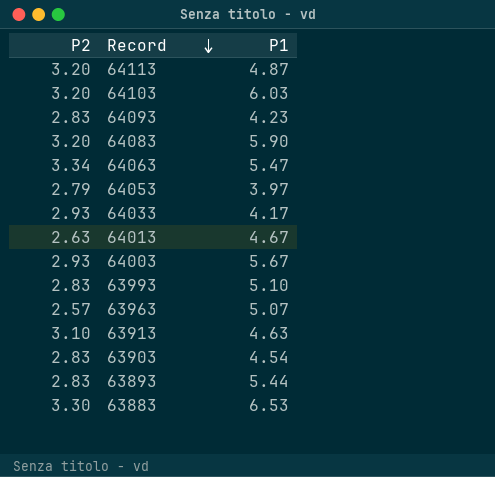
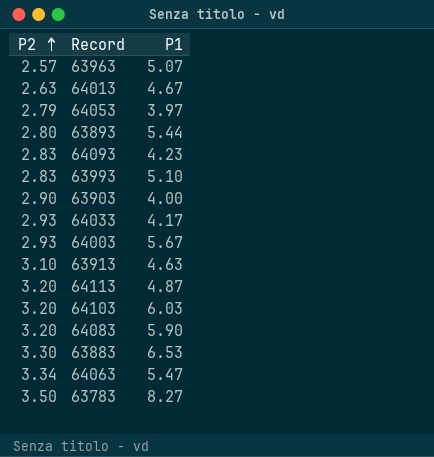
row order: Record descending -> P2 ascending
63893 | P2: 2.83 -> 2.80
63903 | P2: 2.83 -> 2.90
63903 | P1: 4.54 -> 4.00
row 63783: none -> 3.50 | 8.27

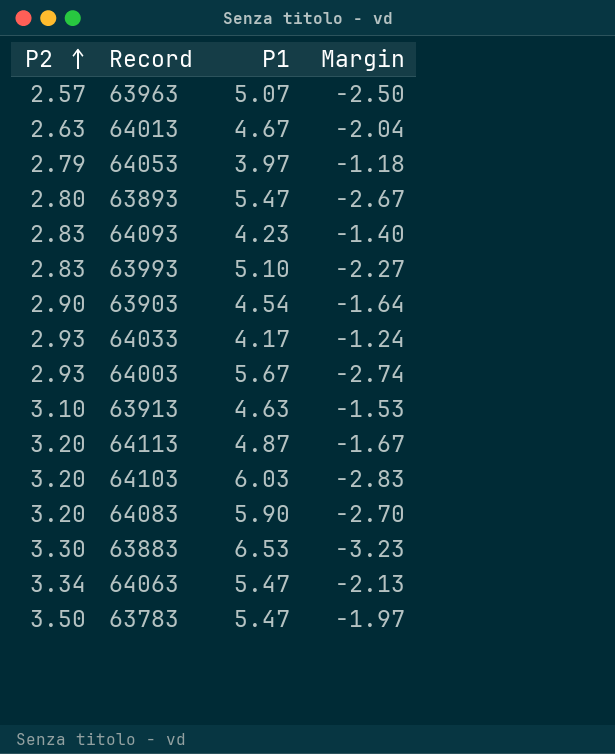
column Margin | formula: none -> [P2] - [P1]
63893 | P1: 5.44 -> 5.47
63903 | P1: 4.00 -> 4.54
63783 | P1: 8.27 -> 5.47

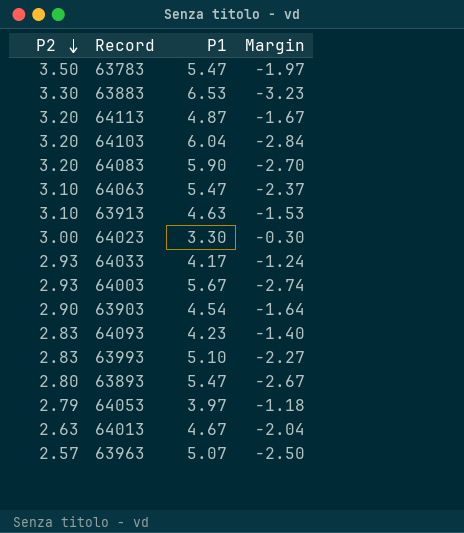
row order: P2 ascending -> P2 descending
64103 | P1: 6.03 -> 6.04
64103 | Margin: -2.83 -> -2.84
64063 | P2: 3.34 -> 3.10
64063 | Margin: -2.13 -> -2.37
row 64023: none -> 3.00 | 3.30 | -0.30

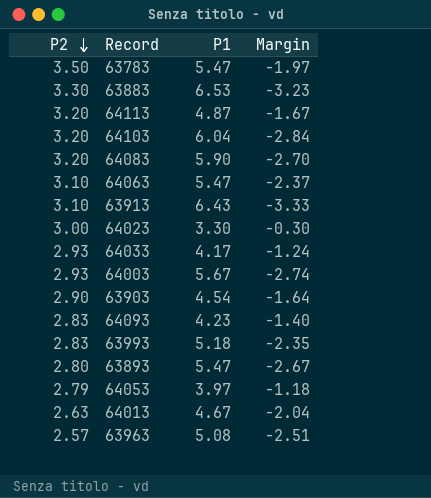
63913 | P1: 4.63 -> 6.43
63913 | Margin: -1.53 -> -3.33
63993 | P1: 5.10 -> 5.18
63993 | Margin: -2.27 -> -2.35
63963 | P1: 5.07 -> 5.08
63963 | Margin: -2.50 -> -2.51

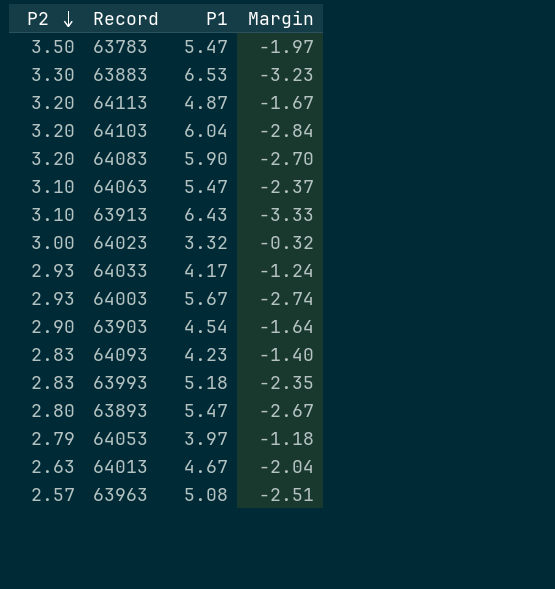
64023 | P1: 3.30 -> 3.32
64023 | Margin: -0.30 -> -0.32

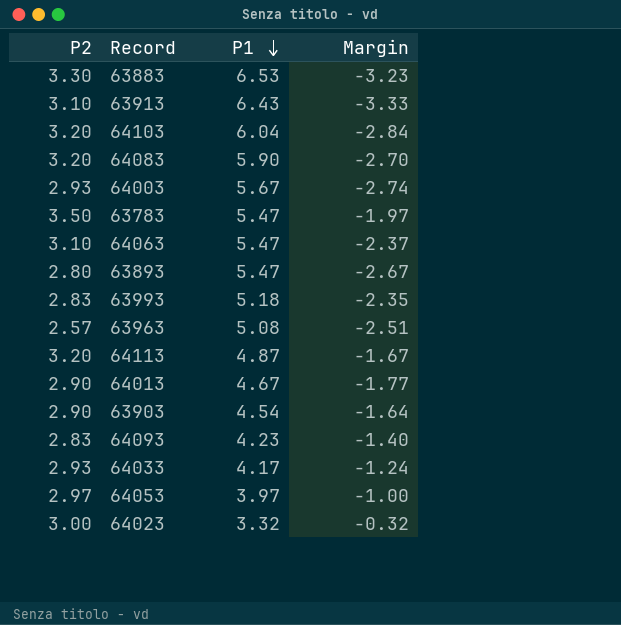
row order: P2 descending -> P1 descending
64013 | P2: 2.63 -> 2.90
64013 | Margin: -2.04 -> -1.77
64053 | P2: 2.79 -> 2.97
64053 | Margin: -1.18 -> -1.00

